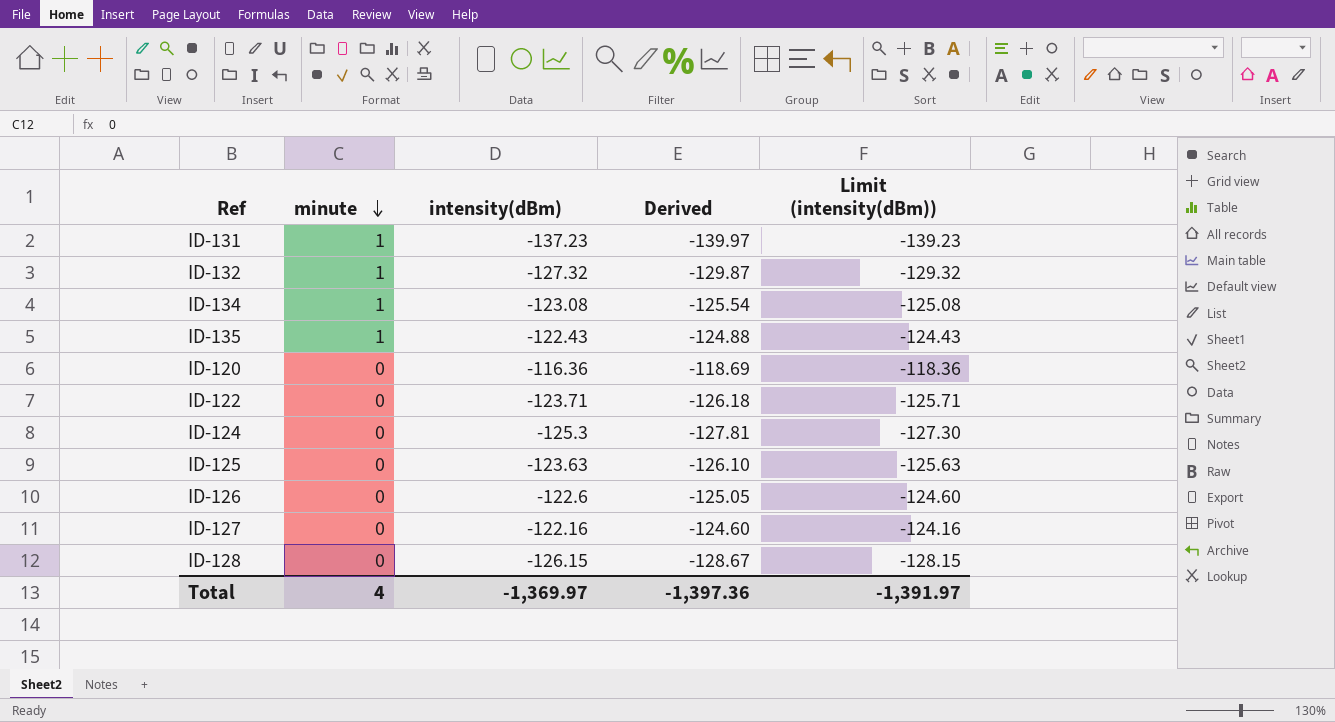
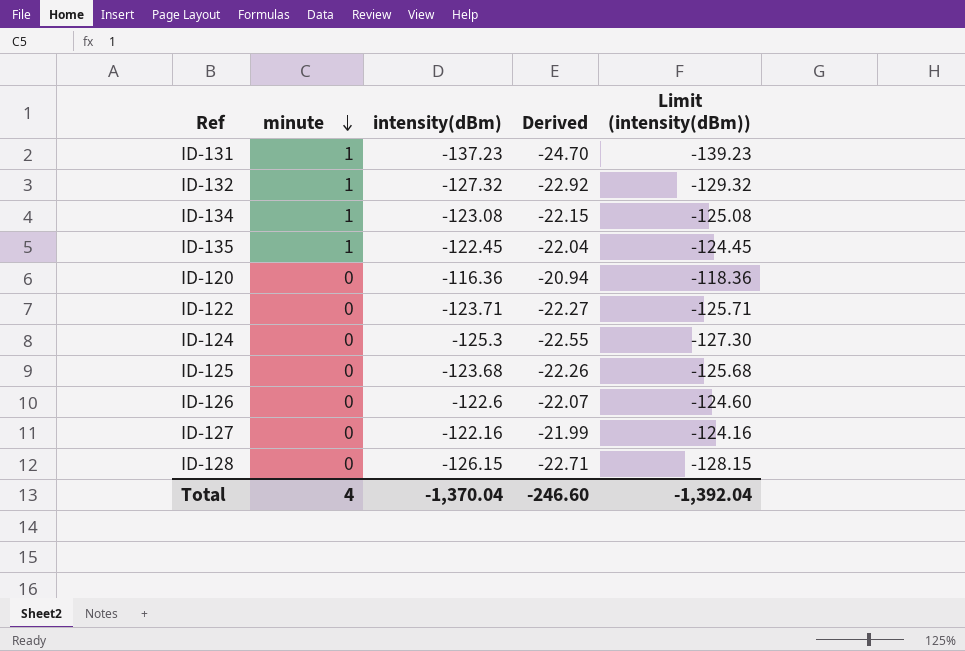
column Derived | formula: [intensity(dBm)] * 1.02 -> [intensity(dBm)] * 0.18
ID-135 | intensity(dBm): -122.43 -> -122.45
ID-135 | Limit (intensity(dBm)): -124.43 -> -124.45
ID-125 | intensity(dBm): -123.63 -> -123.68
ID-125 | Limit (intensity(dBm)): -125.63 -> -125.68
Total | intensity(dBm): -1,369.97 -> -1,370.04
Total | Derived: -1,397.36 -> -246.60
Total | Limit (intensity(dBm)): -1,391.97 -> -1,392.04

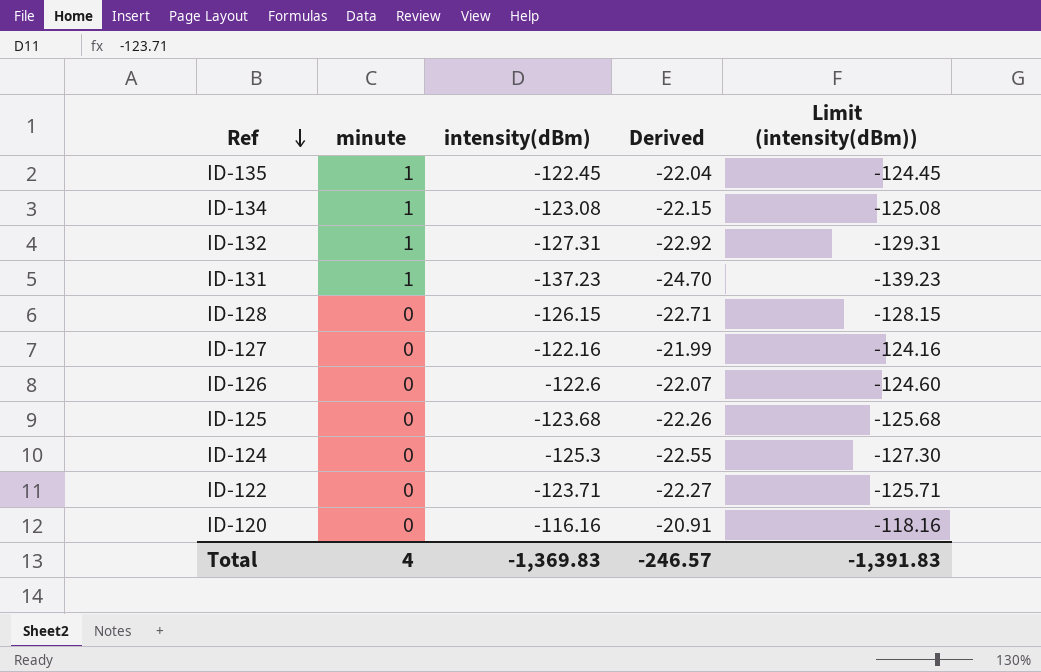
row order: minute descending -> Ref descending
ID-132 | intensity(dBm): -127.32 -> -127.31
ID-132 | Limit (intensity(dBm)): -129.32 -> -129.31
ID-120 | intensity(dBm): -116.36 -> -116.16
ID-120 | Derived: -20.94 -> -20.91
ID-120 | Limit (intensity(dBm)): -118.36 -> -118.16
Total | intensity(dBm): -1,370.04 -> -1,369.83
Total | Derived: -246.60 -> -246.57
Total | Limit (intensity(dBm)): -1,392.04 -> -1,391.83

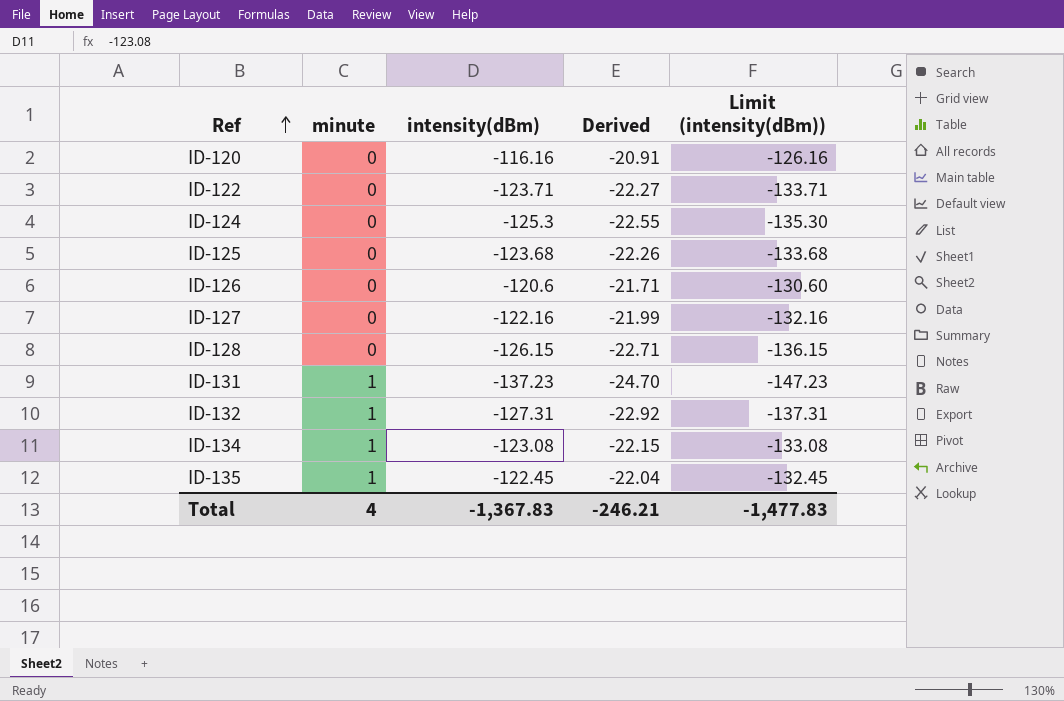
row order: Ref descending -> Ref ascending
column Limit (intensity(dBm)) | formula: [intensity(dBm)] - 2 -> [intensity(dBm)] - 10
ID-126 | intensity(dBm): -122.6 -> -120.6
ID-126 | Derived: -22.07 -> -21.71
Total | intensity(dBm): -1,369.83 -> -1,367.83
Total | Derived: -246.57 -> -246.21
Total | Limit (intensity(dBm)): -1,391.83 -> -1,477.83

